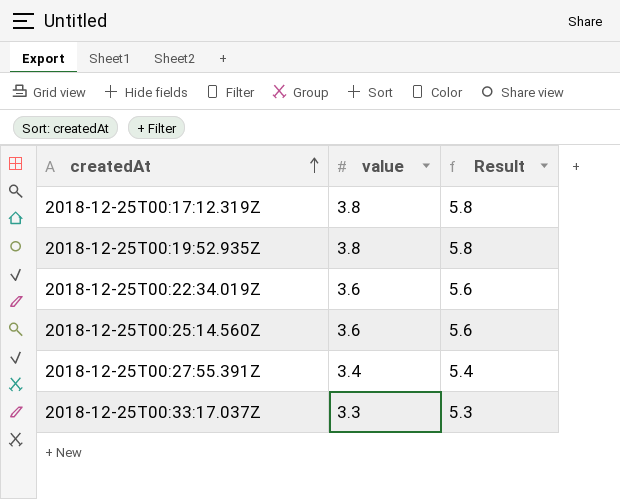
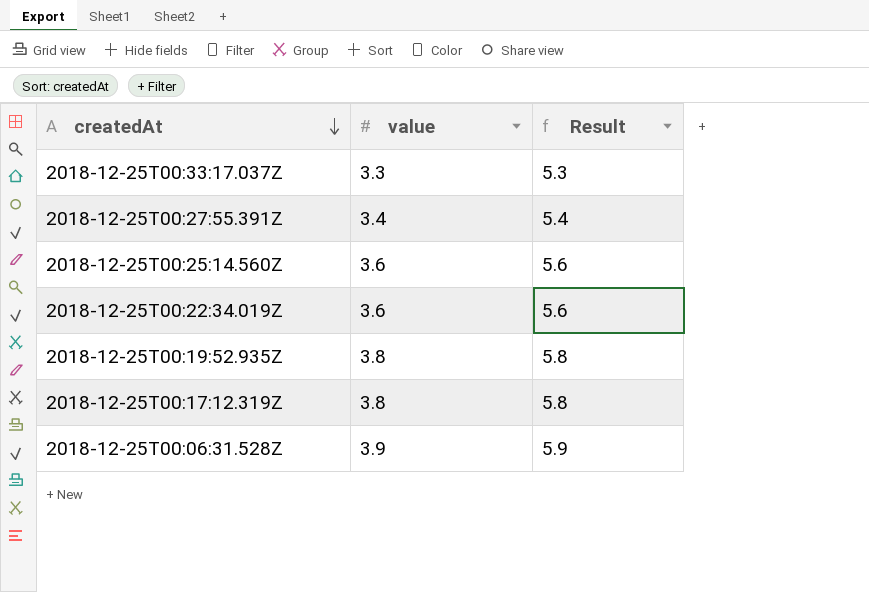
row order: createdAt ascending -> createdAt descending
row 2018-12-25T00:06:31.528Z: none -> 3.9 | 5.9

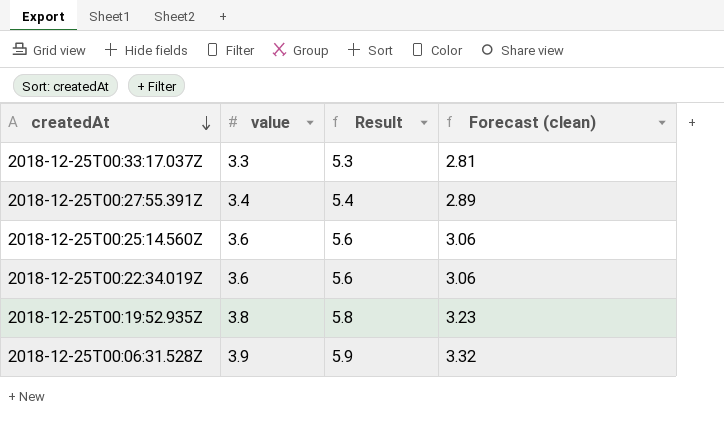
column Forecast (clean) | formula: none -> [value] * 0.85
row 2018-12-25T00:17:12.319Z: 3.8 | 5.8 -> none

